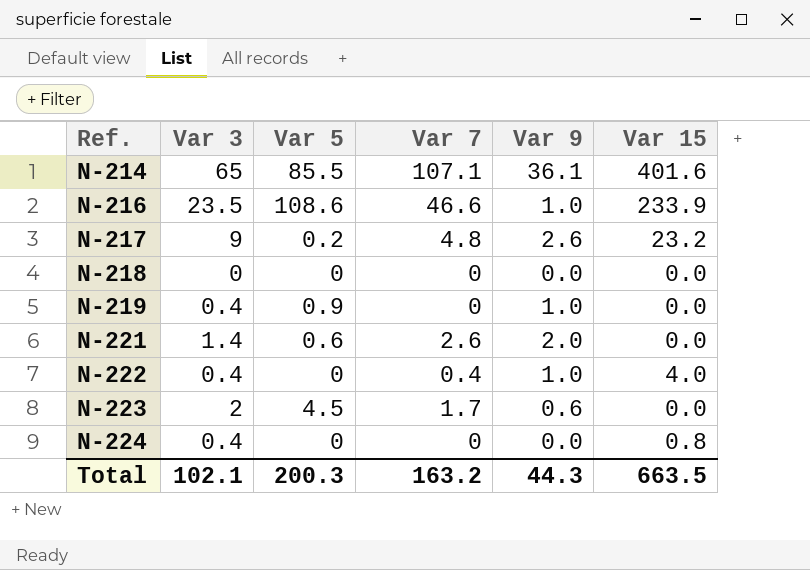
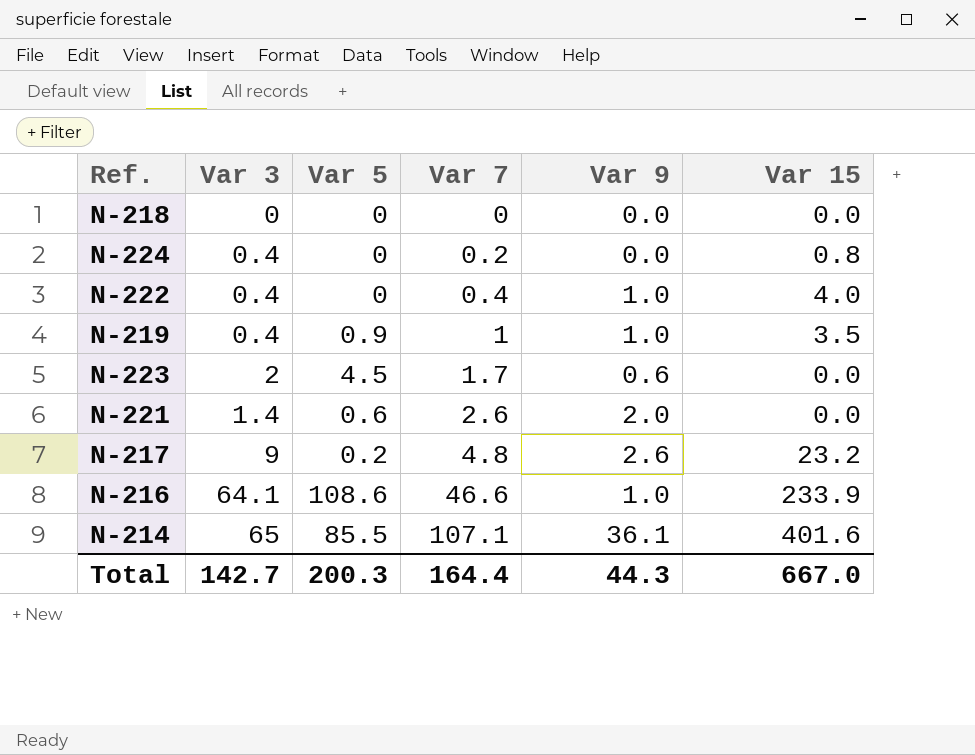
row order: Ref. ascending -> Var 7 ascending
N-224 | Var 7: 0 -> 0.2
N-219 | Var 7: 0 -> 1
N-219 | Var 15: 0.0 -> 3.5
N-216 | Var 3: 23.5 -> 64.1
Total | Var 3: 102.1 -> 142.7
Total | Var 7: 163.2 -> 164.4
Total | Var 15: 663.5 -> 667.0

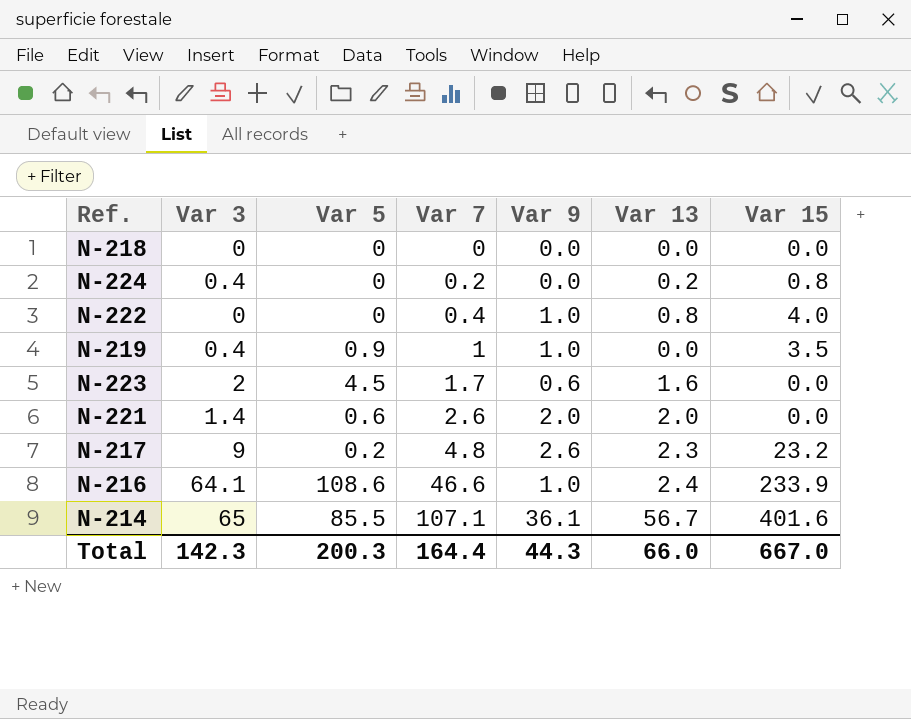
column Var 13 | position: none -> 6
N-222 | Var 3: 0.4 -> 0
Total | Var 3: 142.7 -> 142.3

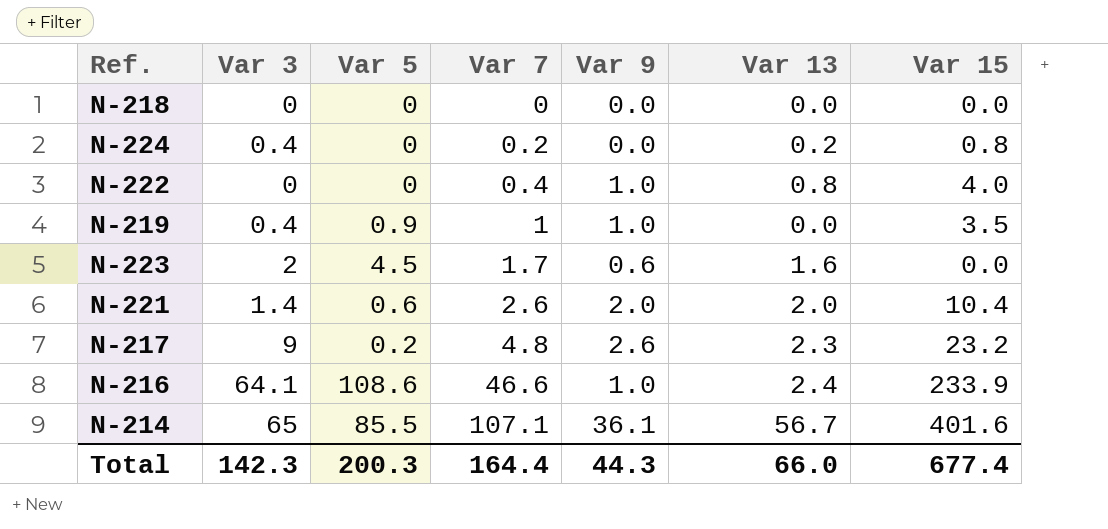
N-221 | Var 15: 0.0 -> 10.4
Total | Var 15: 667.0 -> 677.4

